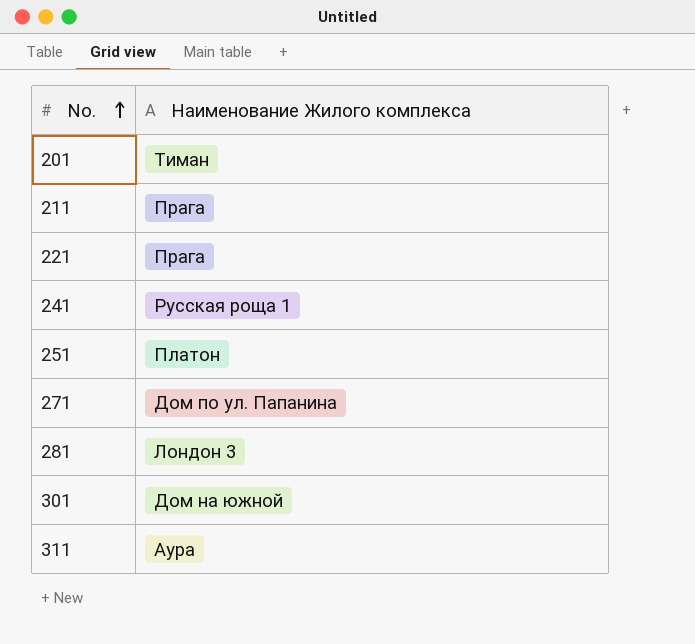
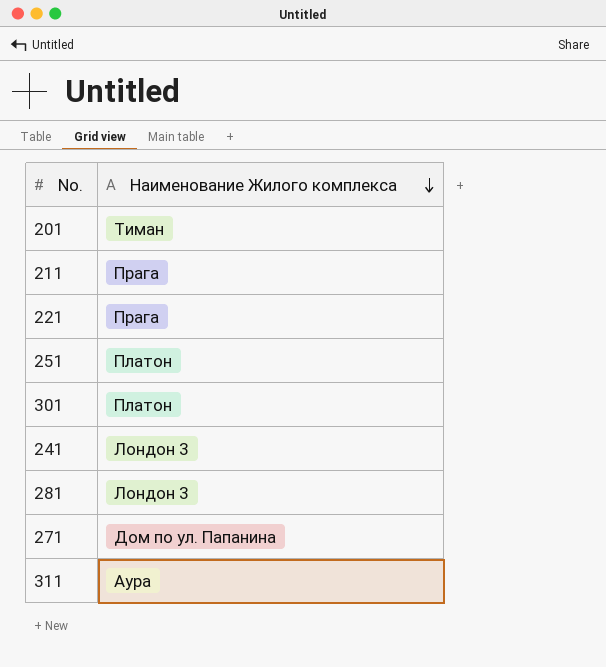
row order: No. ascending -> Наименование Жилого комплекса descending
301 | Наименование Жилого комплекса: Дом на южной -> Платон
241 | Наименование Жилого комплекса: Русская роща 1 -> Лондон 3

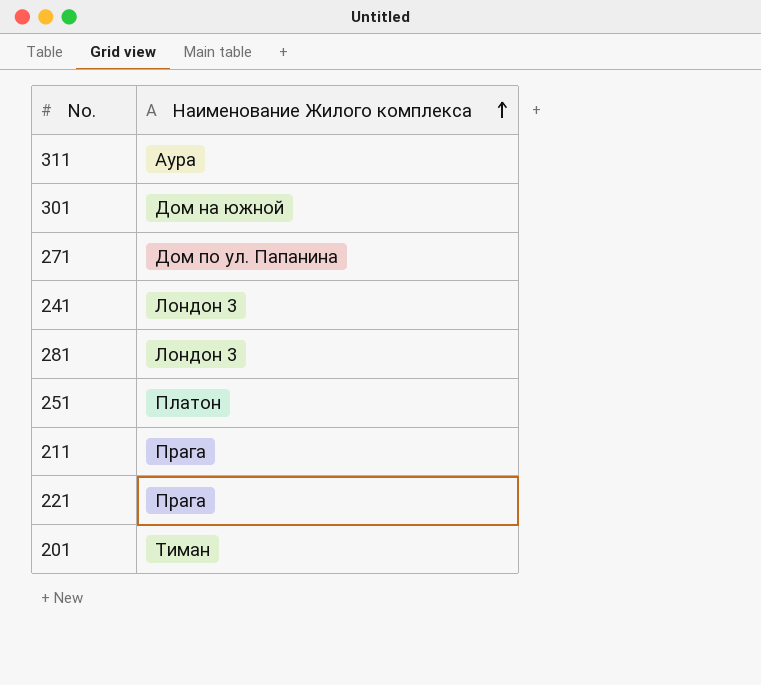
row order: Наименование Жилого комплекса descending -> Наименование Жилого комплекса ascending
301 | Наименование Жилого комплекса: Платон -> Дом на южной

